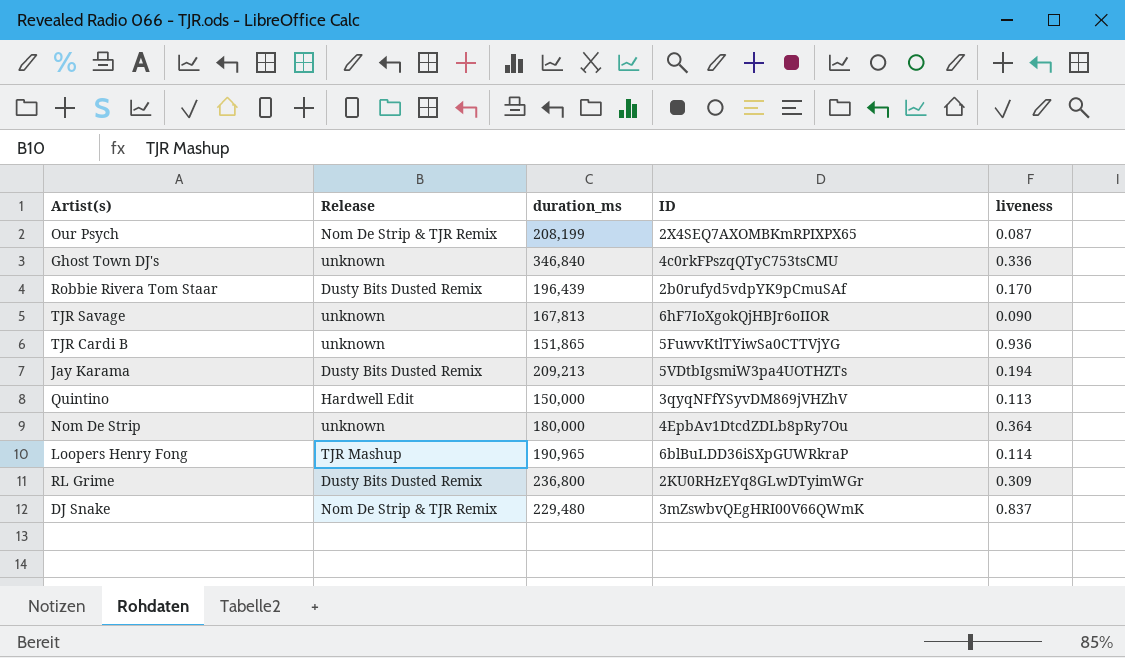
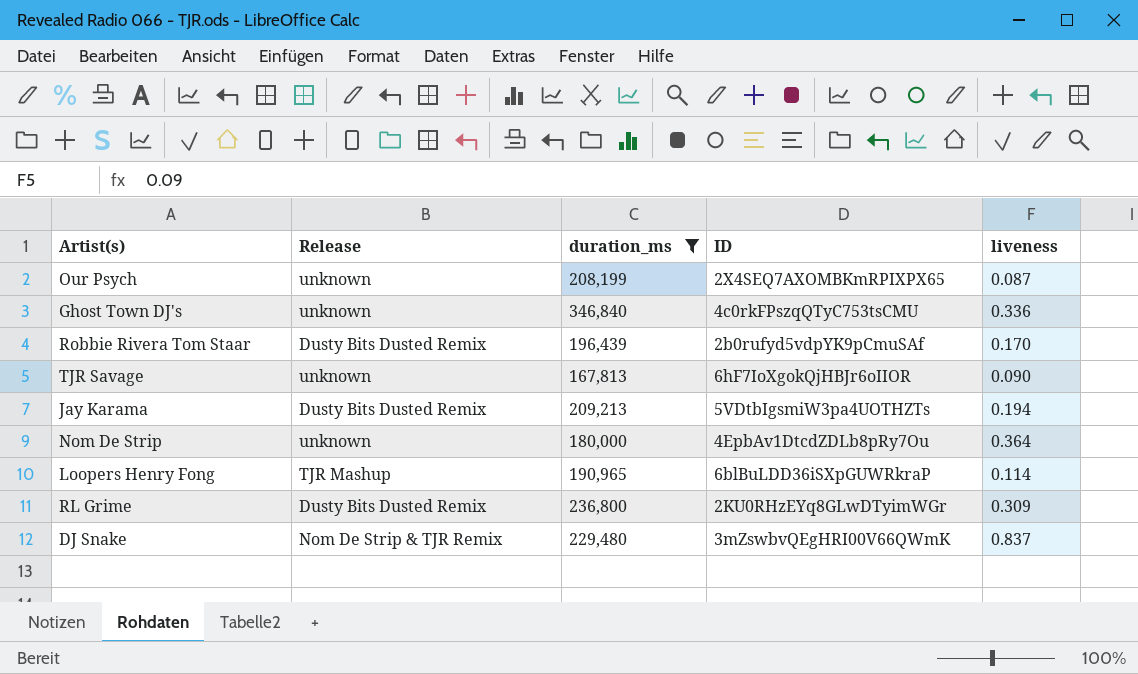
filter: none -> duration_ms >= 167,813
Our Psych | Release: Nom De Strip & TJR Remix -> unknown

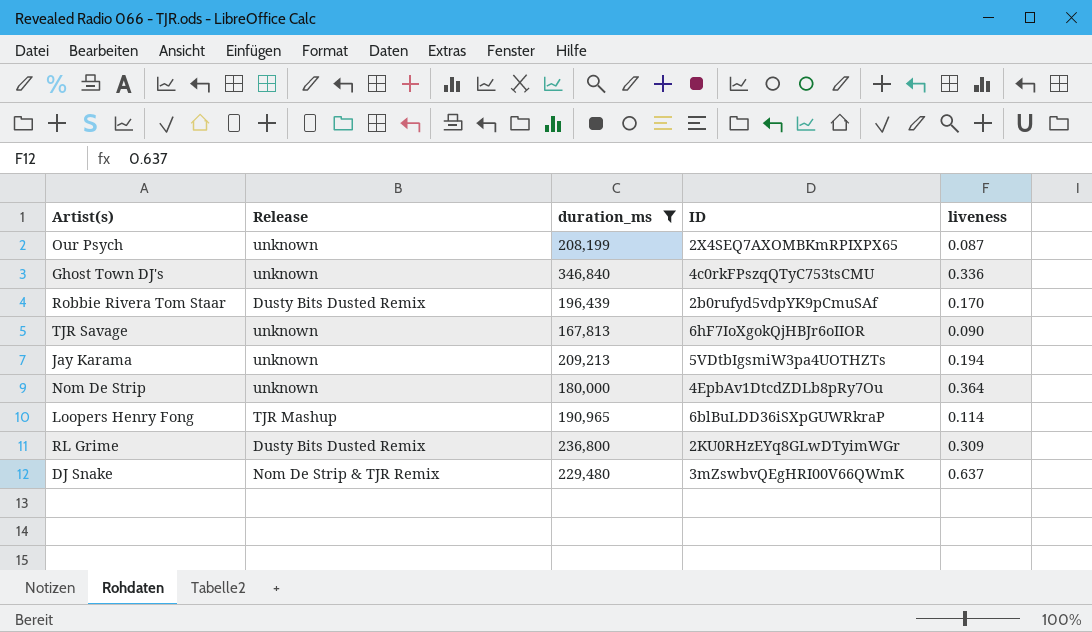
Jay Karama | Release: Dusty Bits Dusted Remix -> unknown
DJ Snake | liveness: 0.837 -> 0.637

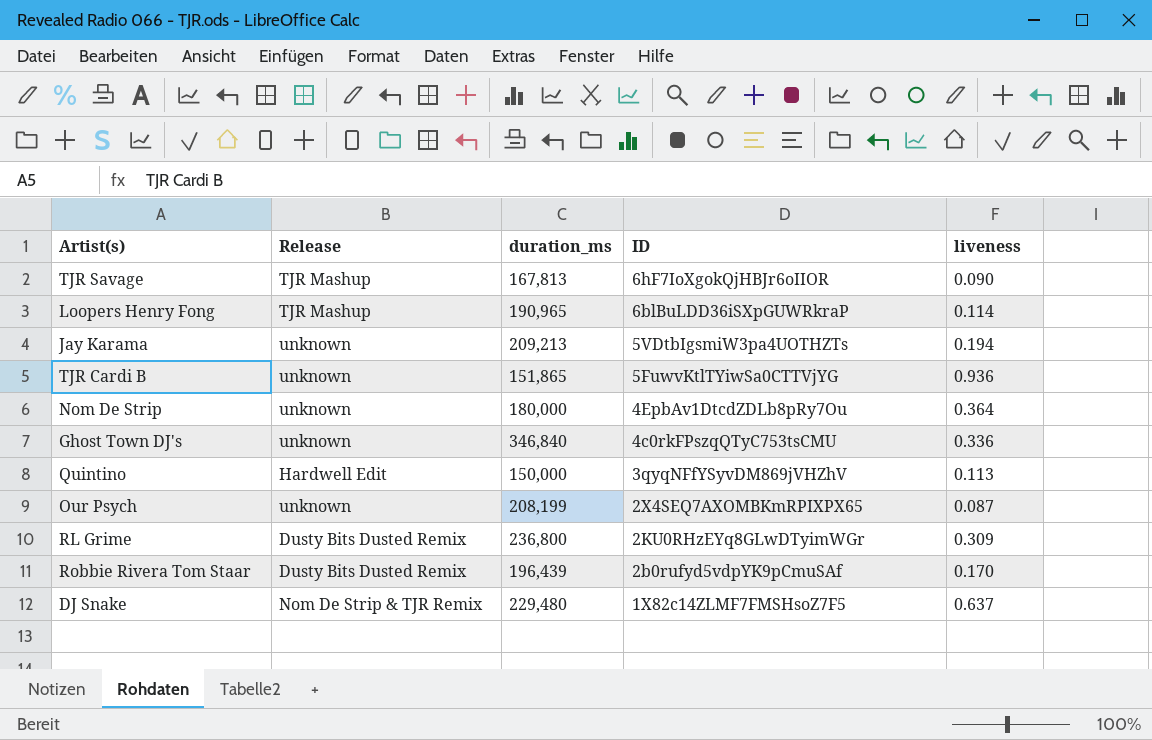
filter: duration_ms >= 167,813 -> none
row order: none -> ID descending
TJR Savage | Release: unknown -> TJR Mashup
DJ Snake | ID: 3mZswbvQEgHRI00V66QWmK -> 1X82c14ZLMF7FMSHsoZ7F5

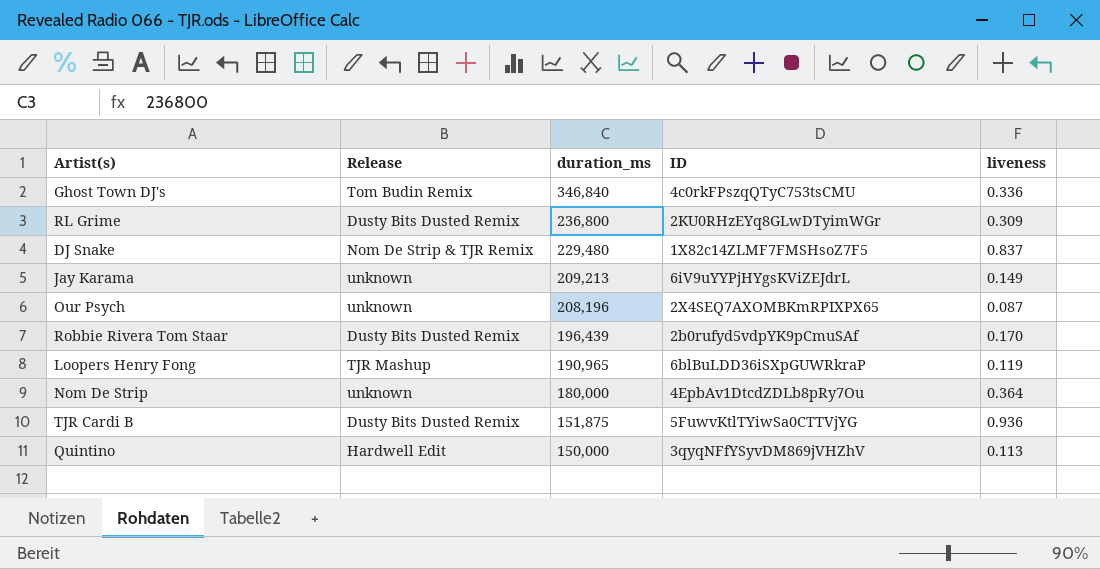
row order: ID descending -> duration_ms descending
row TJR Savage: TJR Mashup | 167,813 | 6hF7IoXgokQjHBJr6oIIOR | 0.090 -> none
Ghost Town DJ's | Release: unknown -> Tom Budin Remix
DJ Snake | liveness: 0.637 -> 0.837
Jay Karama | ID: 5VDtbIgsmiW3pa4UOTHZTs -> 6iV9uYYPjHYgsKViZEJdrL
Jay Karama | liveness: 0.194 -> 0.149
Our Psych | duration_ms: 208,199 -> 208,196
Loopers Henry Fong | liveness: 0.114 -> 0.119
TJR Cardi B | Release: unknown -> Dusty Bits Dusted Remix
TJR Cardi B | duration_ms: 151,865 -> 151,875

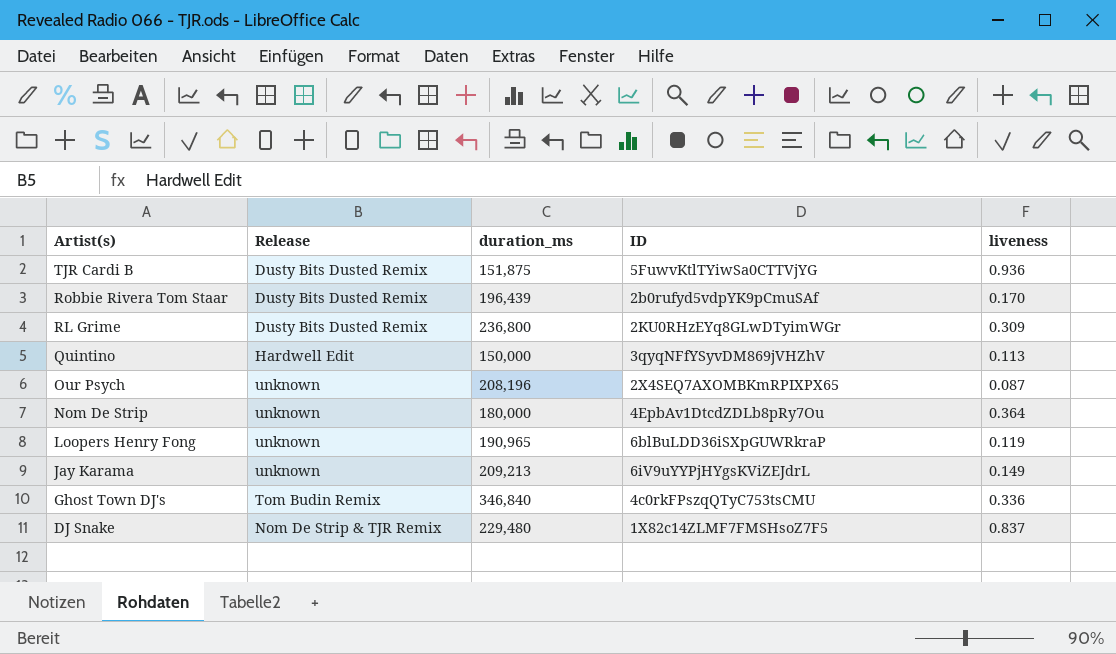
row order: duration_ms descending -> Artist(s) descending
Loopers Henry Fong | Release: TJR Mashup -> unknown

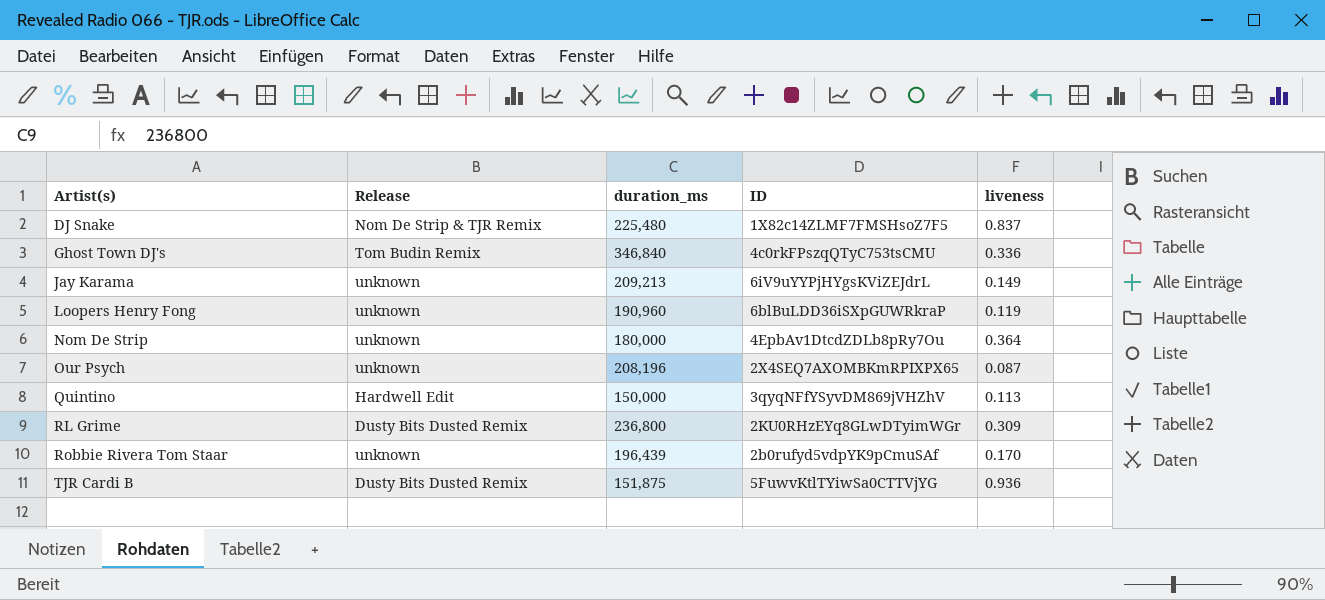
row order: Artist(s) descending -> Artist(s) ascending
DJ Snake | duration_ms: 229,480 -> 225,480
Loopers Henry Fong | duration_ms: 190,965 -> 190,960
Robbie Rivera Tom Staar | Release: Dusty Bits Dusted Remix -> unknown

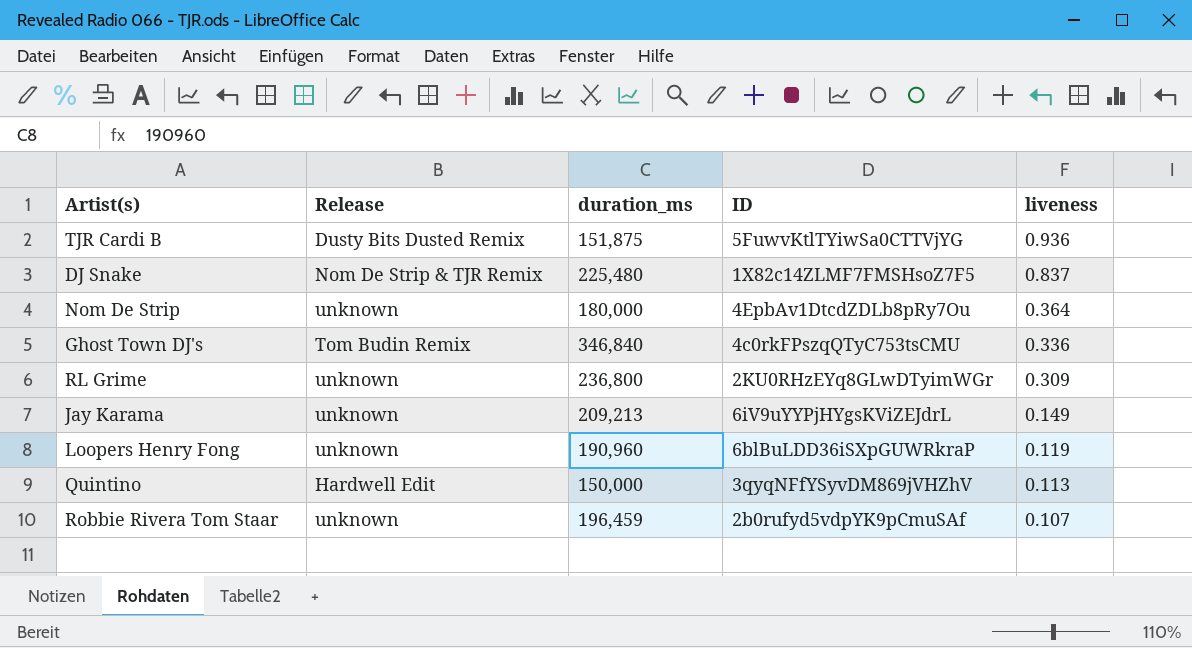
row order: Artist(s) ascending -> liveness descending
row Our Psych: unknown | 208,196 | 2X4SEQ7AXOMBKmRPIXPX65 | 0.087 -> none
RL Grime | Release: Dusty Bits Dusted Remix -> unknown
Robbie Rivera Tom Staar | duration_ms: 196,439 -> 196,459
Robbie Rivera Tom Staar | liveness: 0.170 -> 0.107

